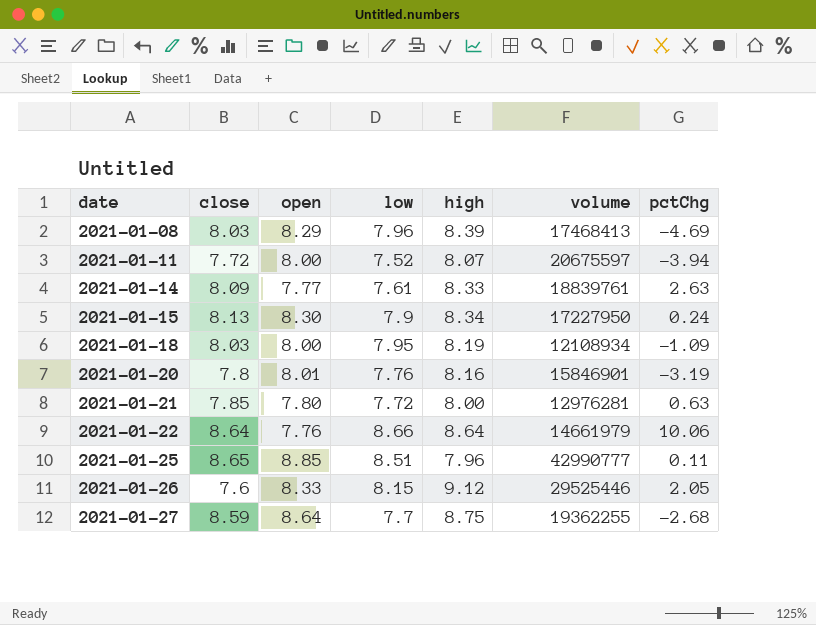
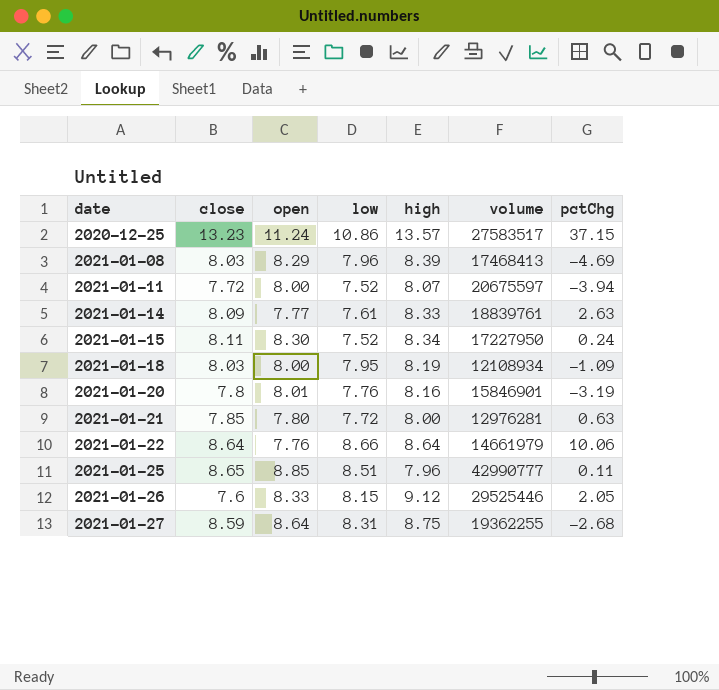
row 2020-12-25: none -> 13.23 | 11.24 | 10.86 | 13.57 | 27583517 | 37.15
2021-01-15 | close: 8.13 -> 8.11
2021-01-15 | low: 7.9 -> 7.52
2021-01-27 | low: 7.7 -> 8.31

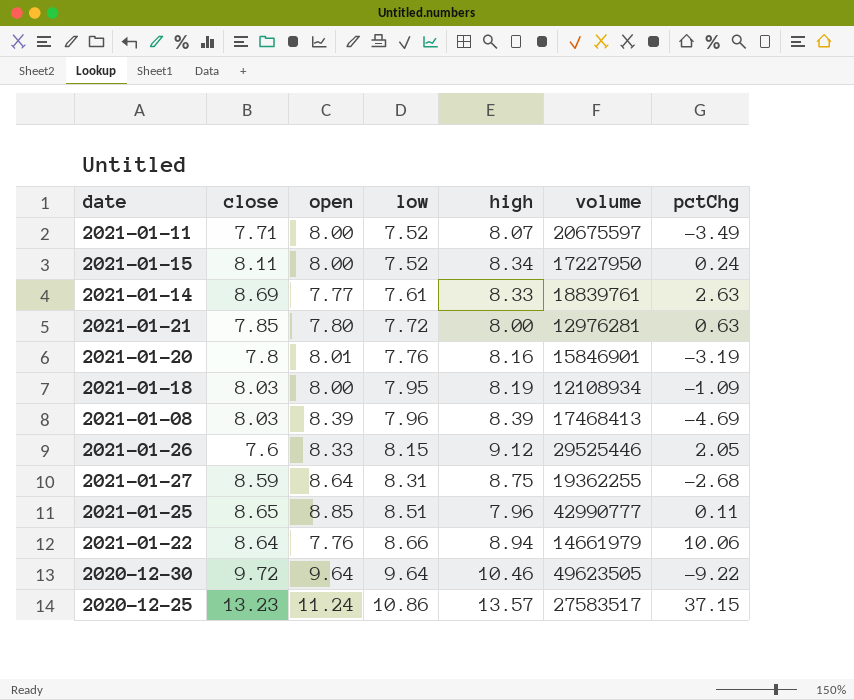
row order: date ascending -> low ascending
2021-01-11 | close: 7.72 -> 7.71
2021-01-11 | pctChg: -3.94 -> -3.49
2021-01-15 | open: 8.30 -> 8.00
2021-01-14 | close: 8.09 -> 8.69
2021-01-08 | open: 8.29 -> 8.39
2021-01-22 | high: 8.64 -> 8.94
row 2020-12-30: none -> 9.72 | 9.64 | 9.64 | 10.46 | 49623505 | -9.22

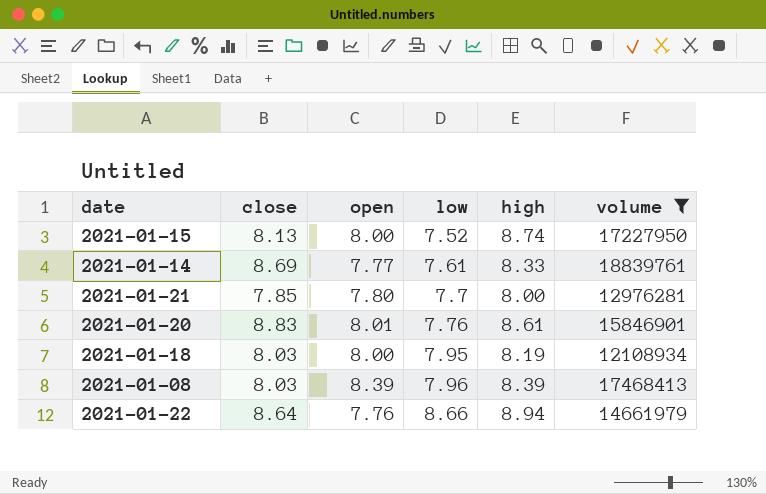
filter: none -> volume <= 18839761
column pctChg | position: 7 -> none
2021-01-15 | close: 8.11 -> 8.13
2021-01-15 | high: 8.34 -> 8.74
2021-01-21 | low: 7.72 -> 7.7
2021-01-20 | close: 7.8 -> 8.83
2021-01-20 | high: 8.16 -> 8.61

